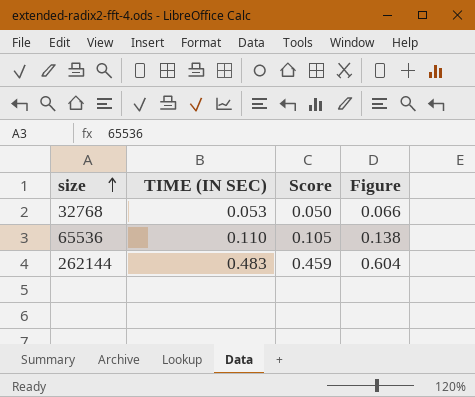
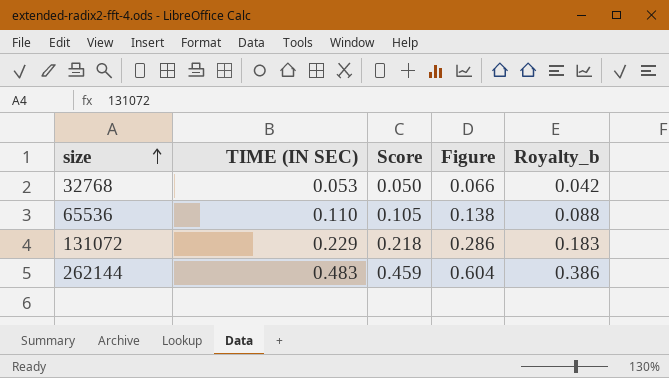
column Royalty_b | formula: none -> [TIME (IN SEC)] * 0.8
row 131072: none -> 0.229 | 0.218 | 0.286 | 0.183

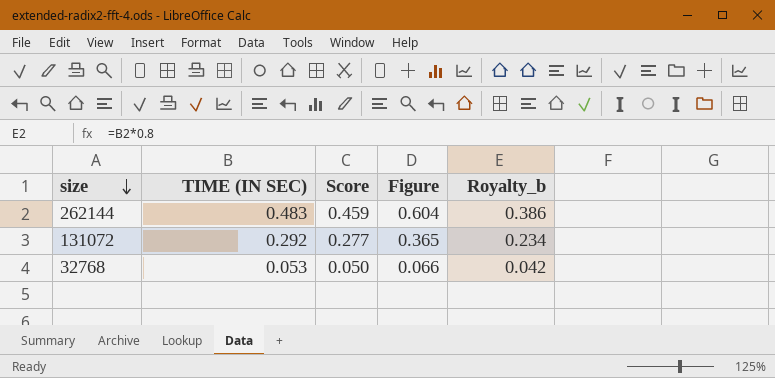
row order: size ascending -> size descending
row 65536: 0.110 | 0.105 | 0.138 | 0.088 -> none
131072 | TIME (IN SEC): 0.229 -> 0.292
131072 | Score: 0.218 -> 0.277
131072 | Figure: 0.286 -> 0.365
131072 | Royalty_b: 0.183 -> 0.234

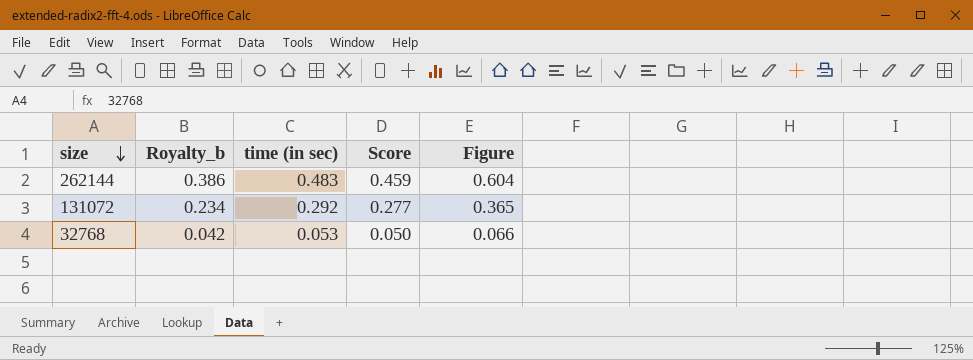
column Royalty_b | position: 5 -> 2
column name: TIME (IN SEC) -> time (in sec)

